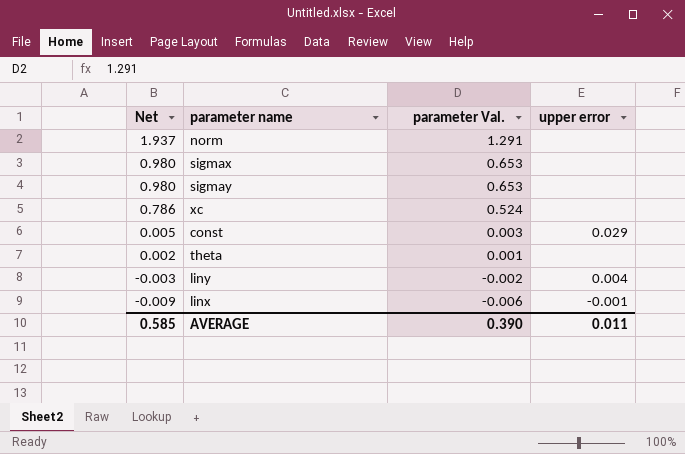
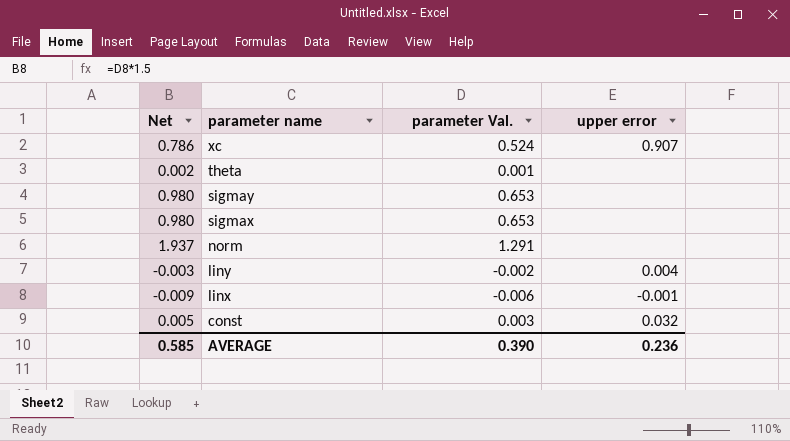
row order: Net descending -> parameter name descending
xc | upper error: none -> 0.907
const | upper error: 0.029 -> 0.032
AVERAGE | upper error: 0.011 -> 0.236

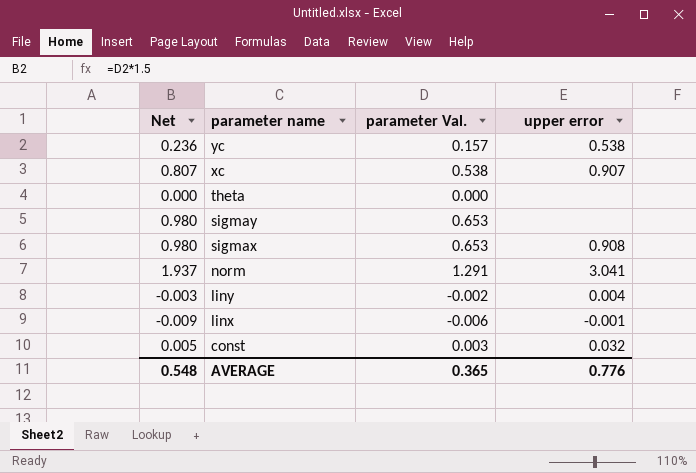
row yc: none -> 0.236 | 0.157 | 0.538
xc | Net: 0.786 -> 0.807
xc | parameter Val.: 0.524 -> 0.538
theta | Net: 0.002 -> 0.000
theta | parameter Val.: 0.001 -> 0.000
sigmax | upper error: none -> 0.908
norm | upper error: none -> 3.041
AVERAGE | Net: 0.585 -> 0.548
AVERAGE | parameter Val.: 0.390 -> 0.365
AVERAGE | upper error: 0.236 -> 0.776

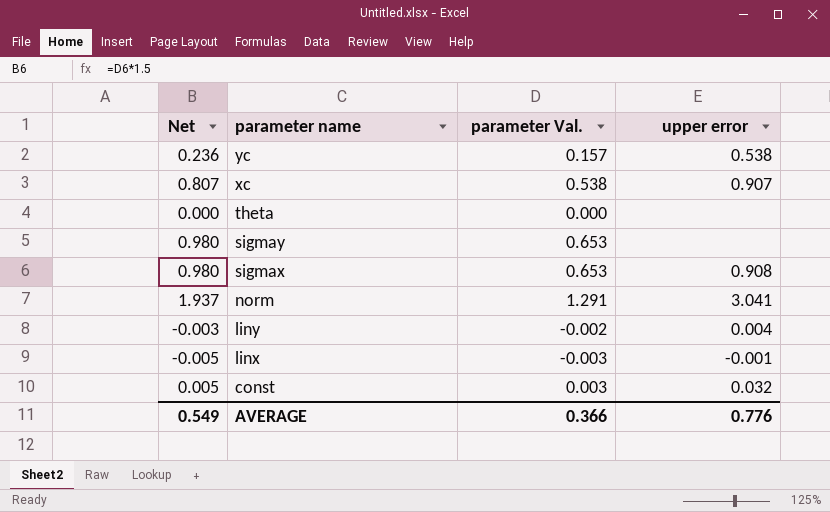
linx | Net: -0.009 -> -0.005
linx | parameter Val.: -0.006 -> -0.003
AVERAGE | Net: 0.548 -> 0.549
AVERAGE | parameter Val.: 0.365 -> 0.366

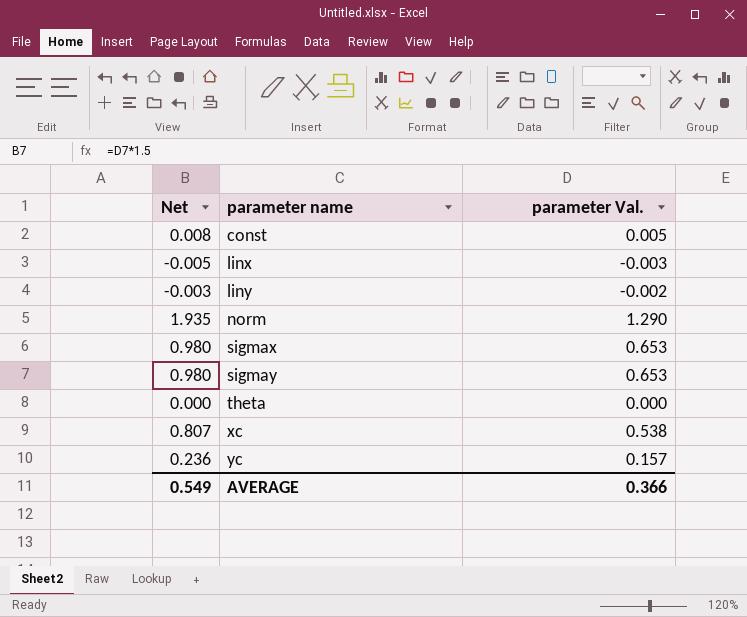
row order: parameter name descending -> parameter name ascending
column upper error | position: 4 -> none
const | Net: 0.005 -> 0.008
const | parameter Val.: 0.003 -> 0.005
norm | Net: 1.937 -> 1.935
norm | parameter Val.: 1.291 -> 1.290

